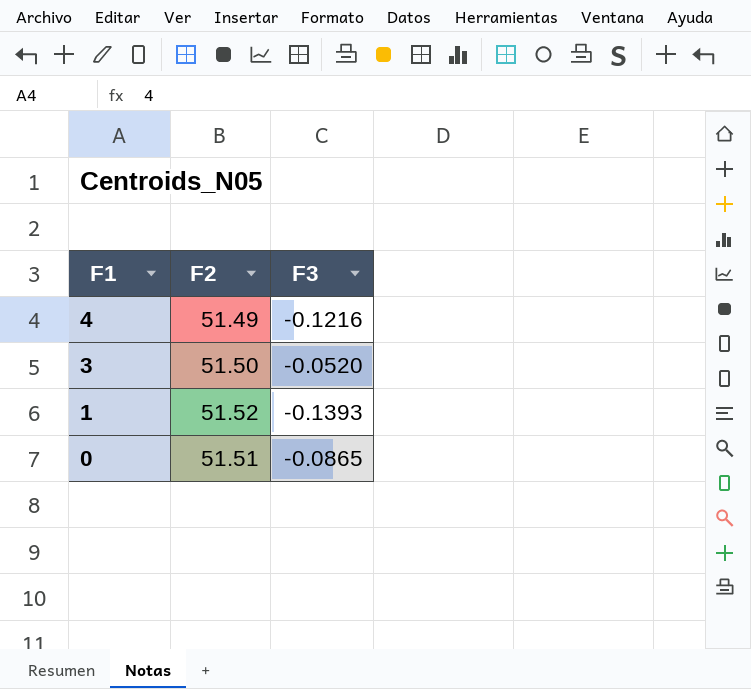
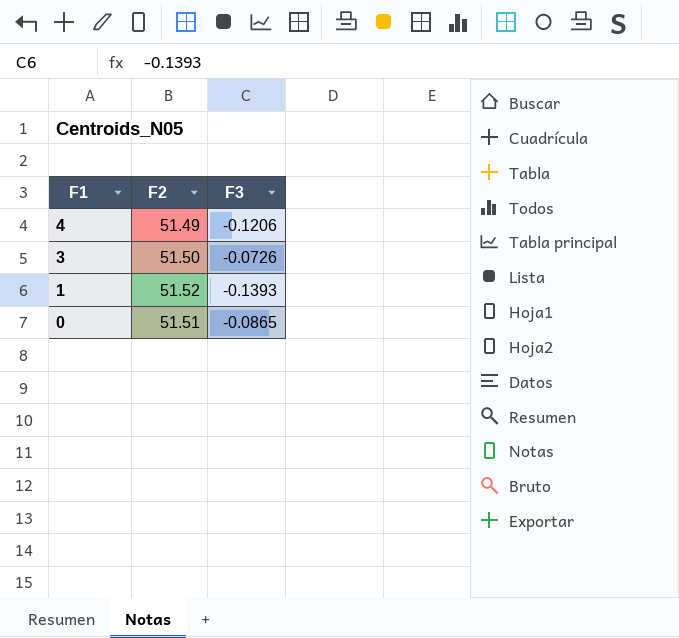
4 | F3: -0.1216 -> -0.1206
3 | F3: -0.0520 -> -0.0726

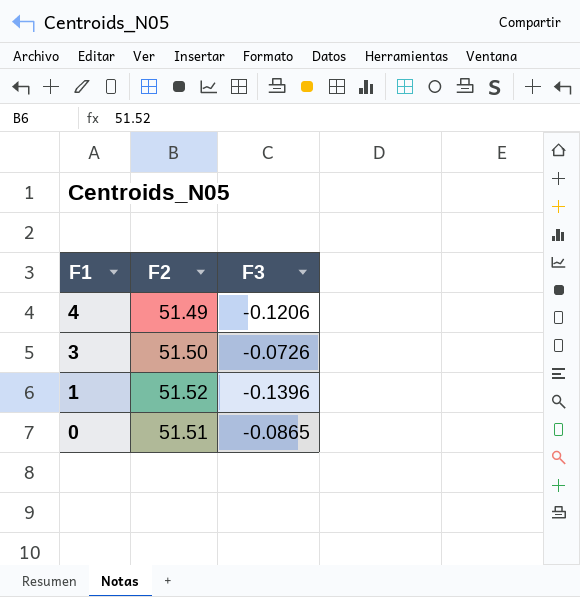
1 | F3: -0.1393 -> -0.1396

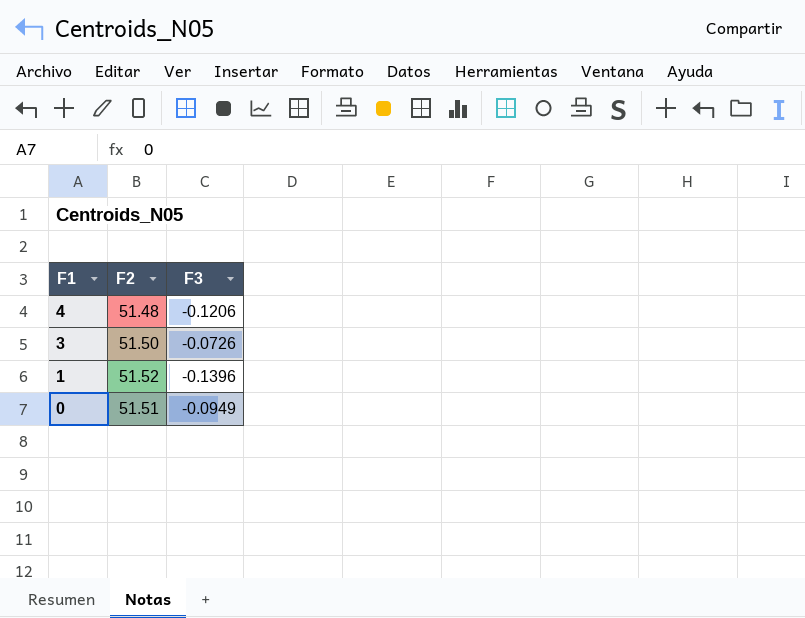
4 | F2: 51.49 -> 51.48
0 | F3: -0.0865 -> -0.0949

